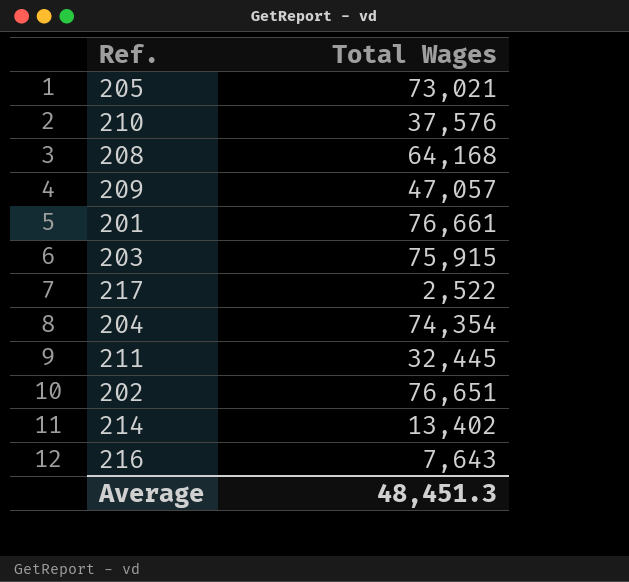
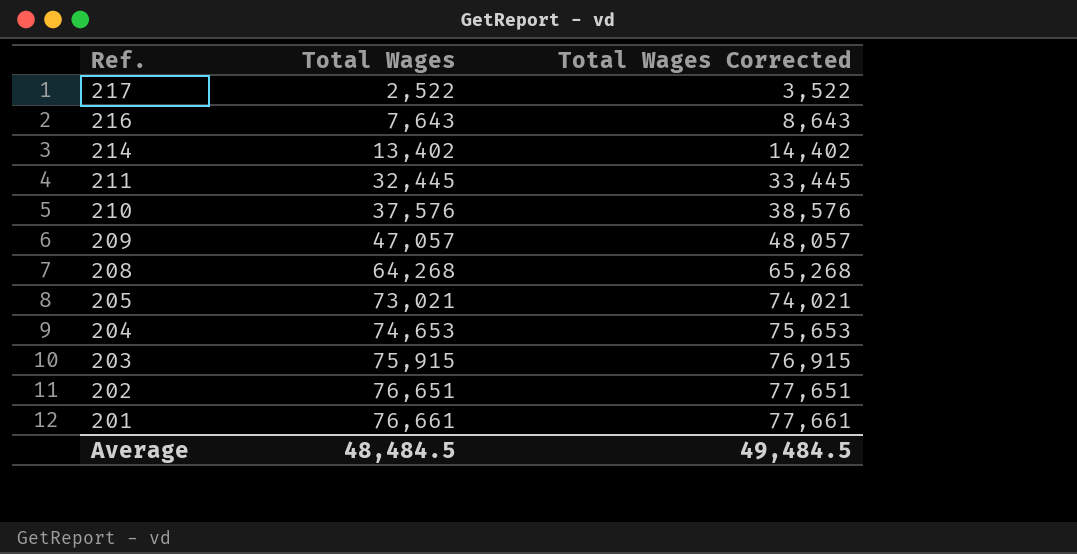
row order: none -> Ref. descending
column Total Wages Corrected | formula: none -> [Total Wages] + 1000
208 | Total Wages: 64,168 -> 64,268
204 | Total Wages: 74,354 -> 74,653
Average | Total Wages: 48,451.3 -> 48,484.5

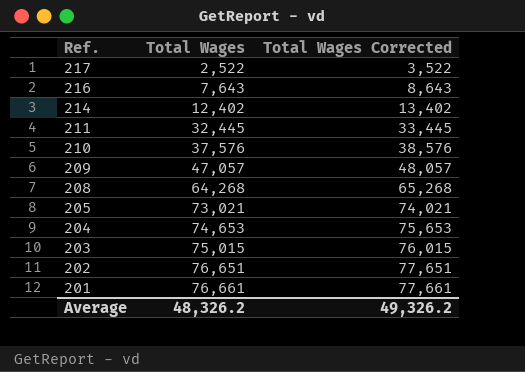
214 | Total Wages: 13,402 -> 12,402
214 | Total Wages Corrected: 14,402 -> 13,402
203 | Total Wages: 75,915 -> 75,015
203 | Total Wages Corrected: 76,915 -> 76,015
Average | Total Wages: 48,484.5 -> 48,326.2
Average | Total Wages Corrected: 49,484.5 -> 49,326.2

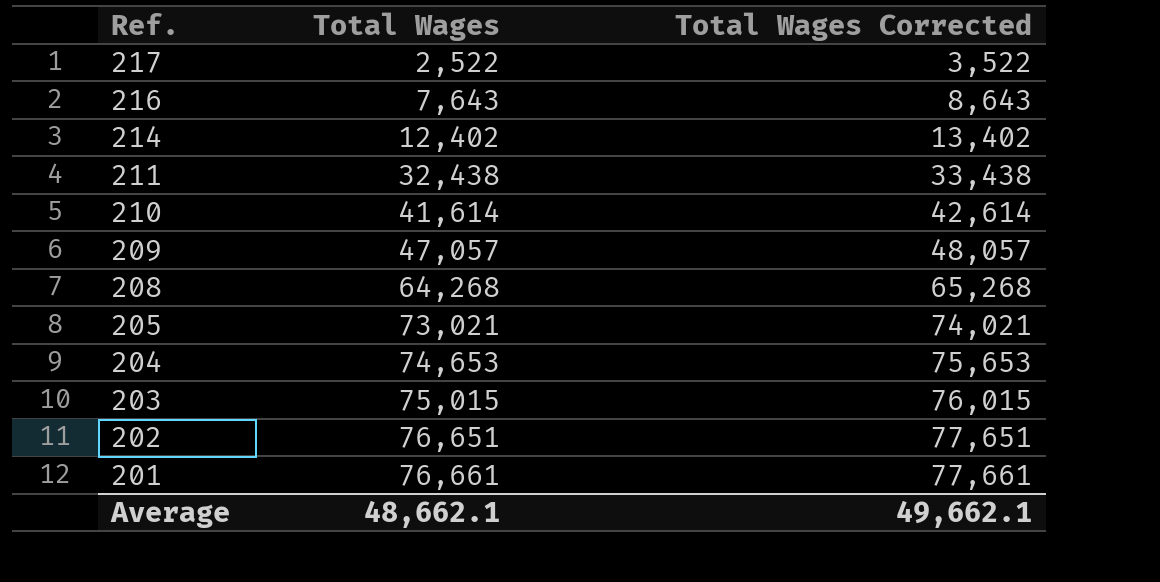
211 | Total Wages: 32,445 -> 32,438
211 | Total Wages Corrected: 33,445 -> 33,438
210 | Total Wages: 37,576 -> 41,614
210 | Total Wages Corrected: 38,576 -> 42,614
Average | Total Wages: 48,326.2 -> 48,662.1
Average | Total Wages Corrected: 49,326.2 -> 49,662.1

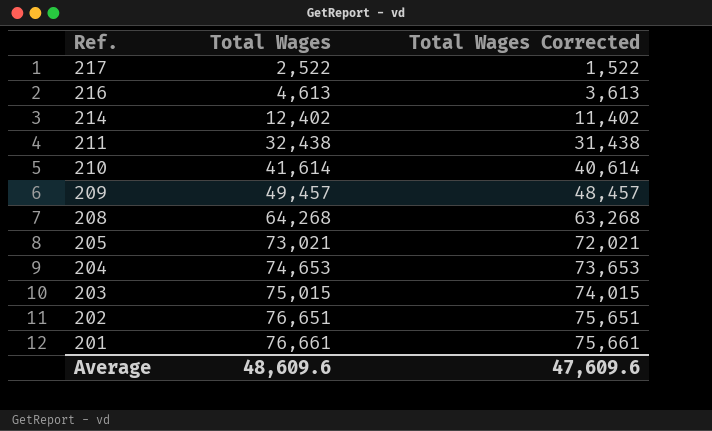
column Total Wages Corrected | formula: [Total Wages] + 1000 -> [Total Wages] - 1000
216 | Total Wages: 7,643 -> 4,613
209 | Total Wages: 47,057 -> 49,457
Average | Total Wages: 48,662.1 -> 48,609.6
Average | Total Wages Corrected: 49,662.1 -> 47,609.6

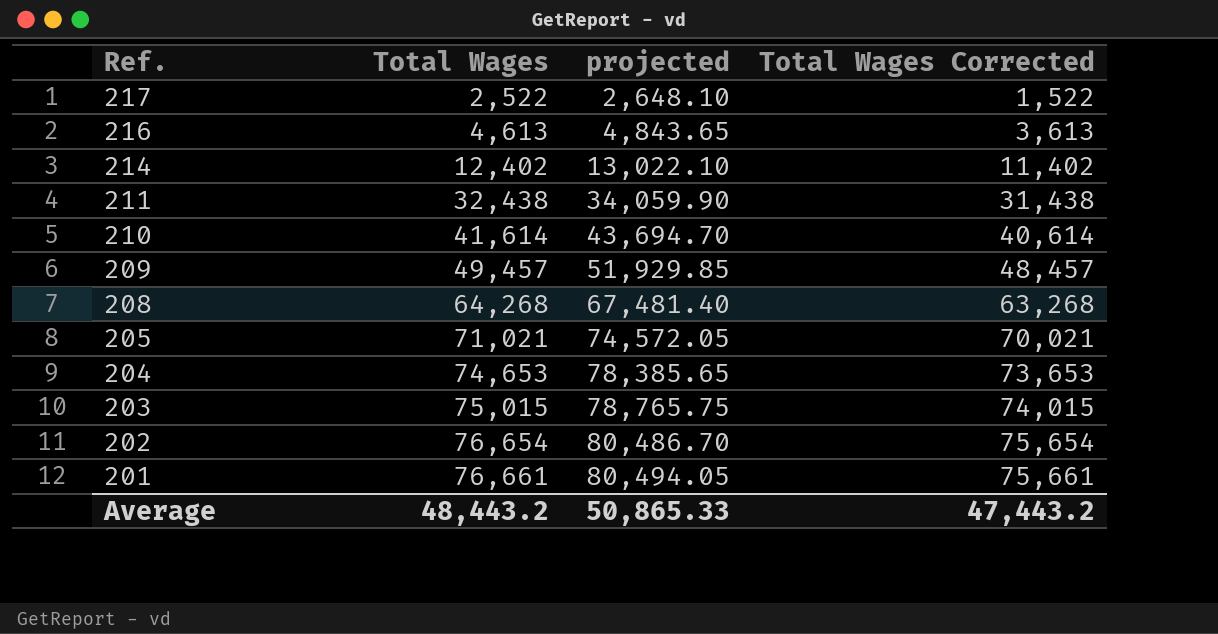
column projected | formula: none -> [Total Wages] * 1.05
205 | Total Wages: 73,021 -> 71,021
205 | Total Wages Corrected: 72,021 -> 70,021
202 | Total Wages: 76,651 -> 76,654
202 | Total Wages Corrected: 75,651 -> 75,654
Average | Total Wages: 48,609.6 -> 48,443.2
Average | Total Wages Corrected: 47,609.6 -> 47,443.2

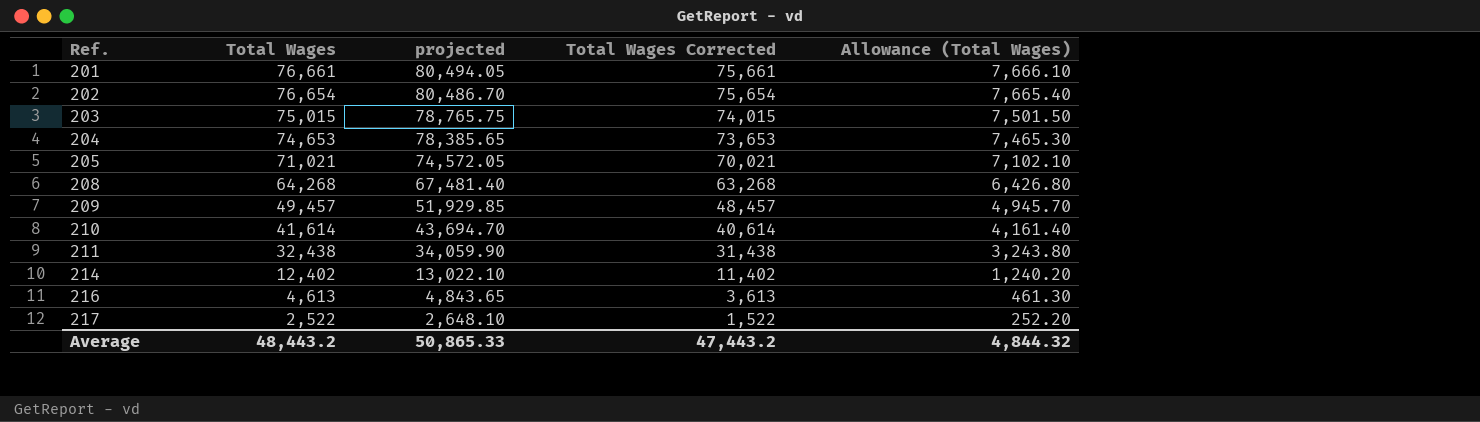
row order: Ref. descending -> Ref. ascending
column Allowance (Total Wages) | formula: none -> [Total Wages] * 0.1

